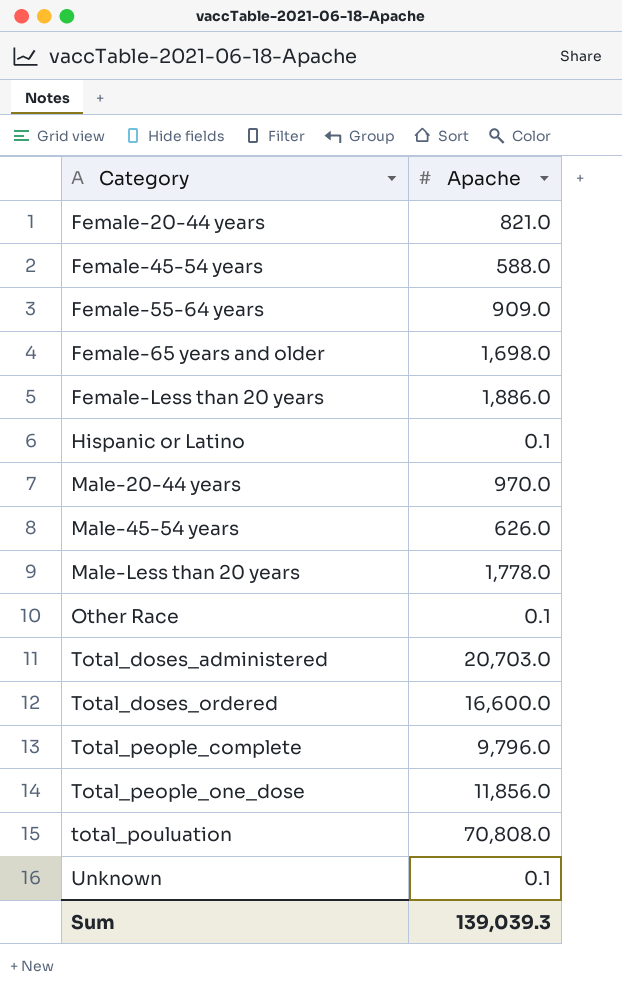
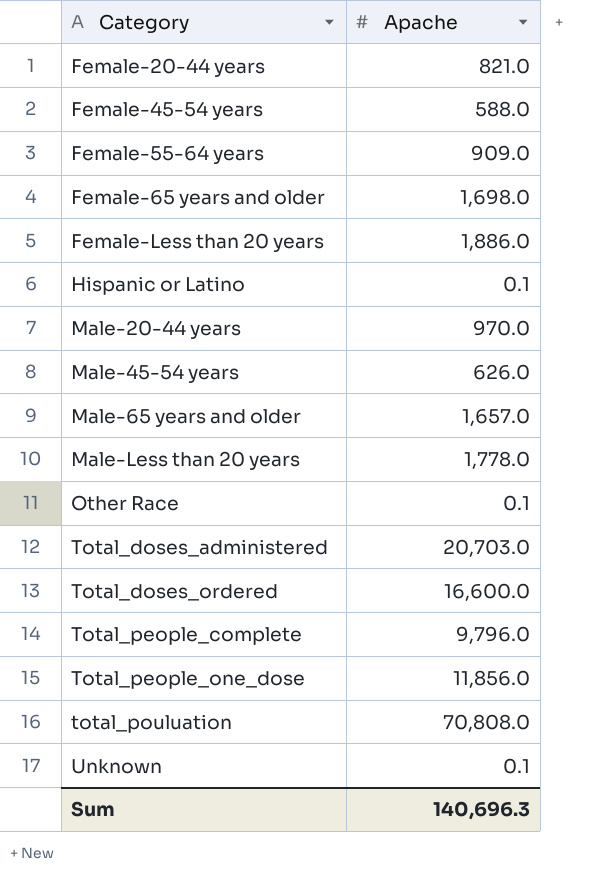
row Male-65 years and older: none -> 1,657.0
Sum | Apache: 139,039.3 -> 140,696.3

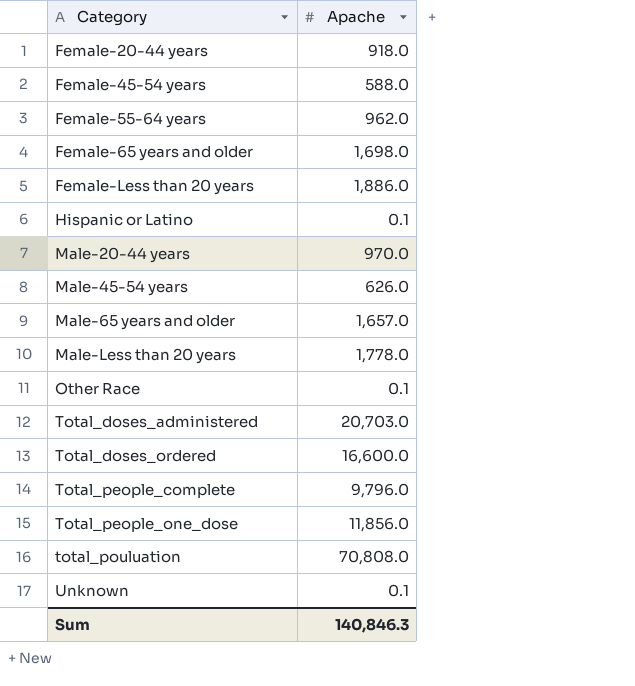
Female-20-44 years | Apache: 821.0 -> 918.0
Female-55-64 years | Apache: 909.0 -> 962.0
Sum | Apache: 140,696.3 -> 140,846.3

